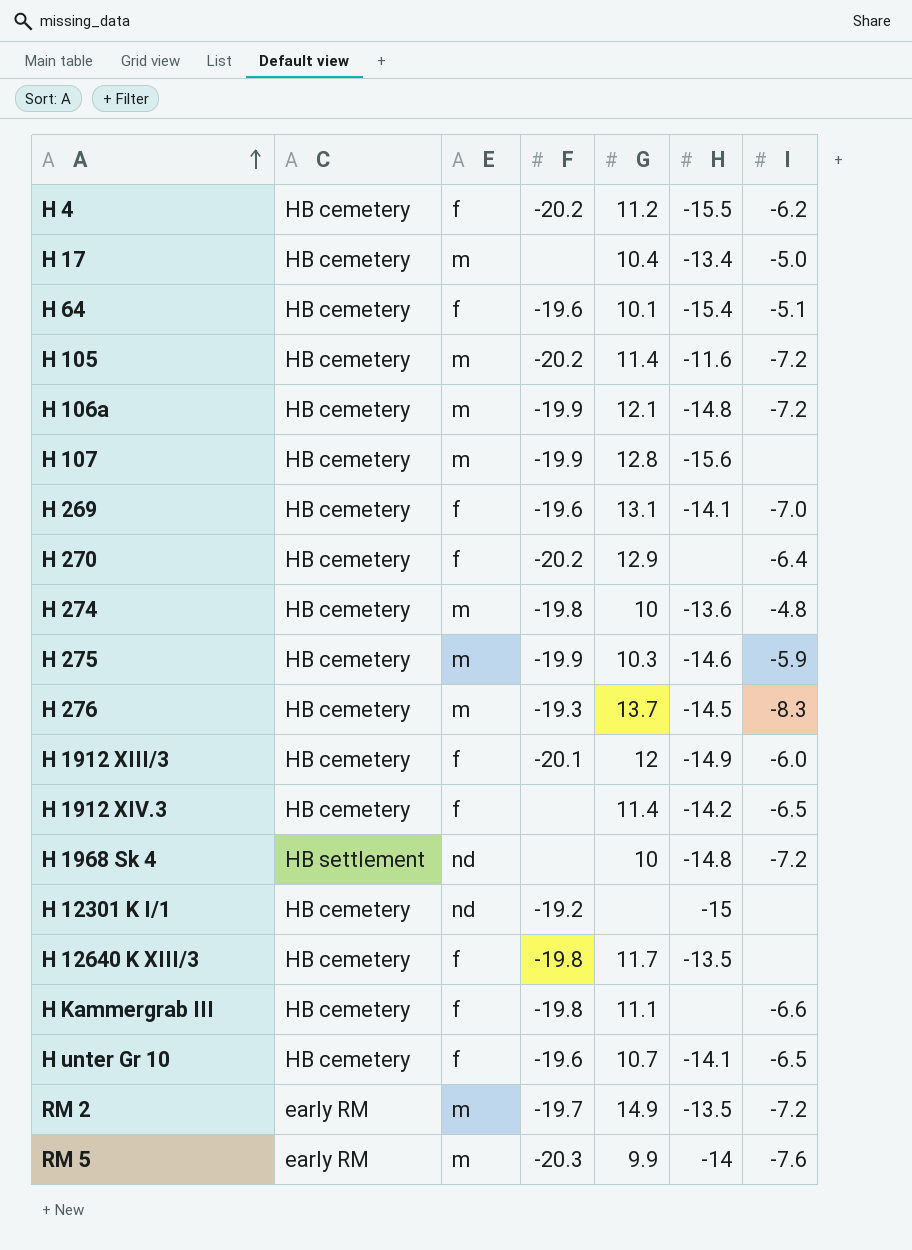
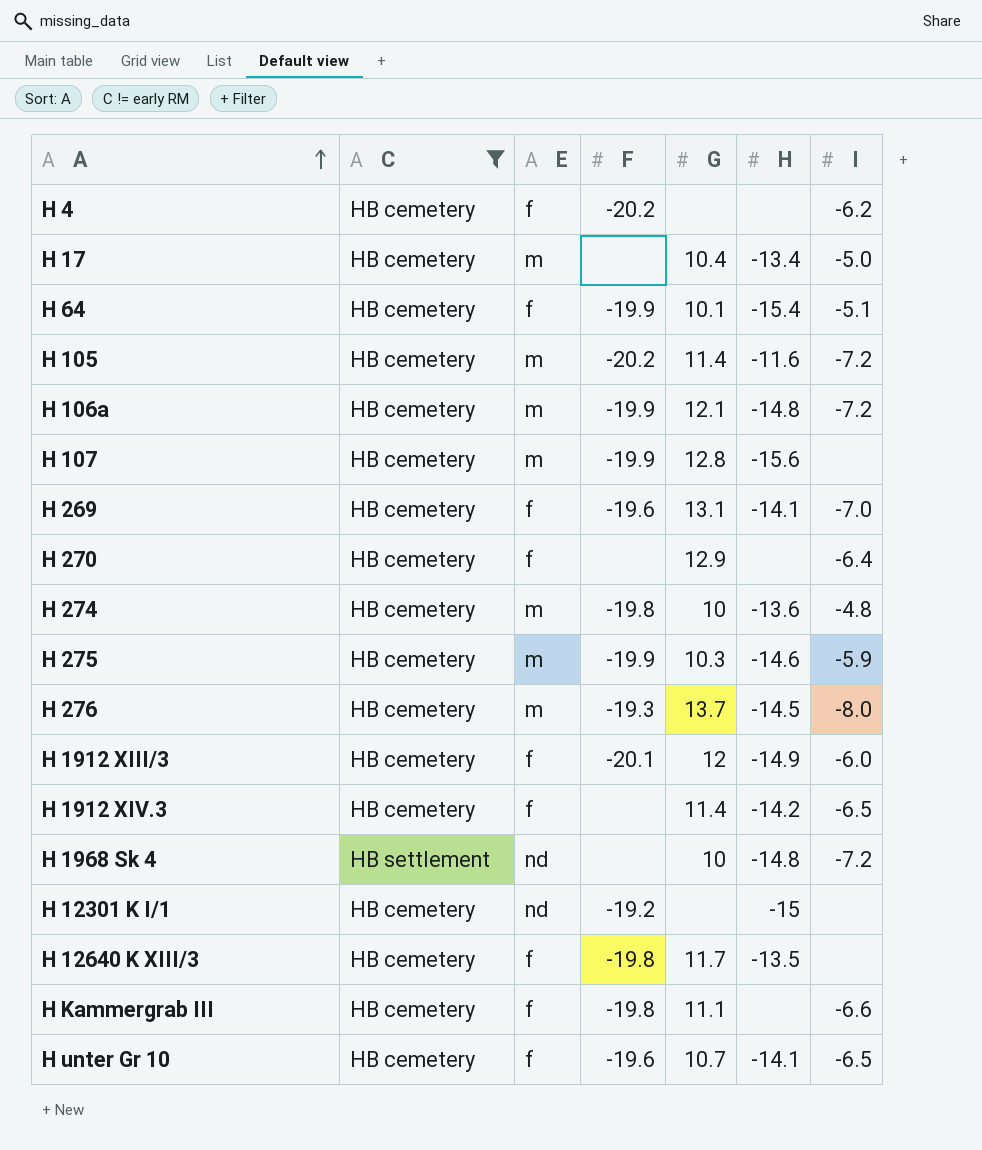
filter: none -> C != early RM
H 4 | G: 11.2 -> none
H 4 | H: -15.5 -> none
H 64 | F: -19.6 -> -19.9
H 270 | F: -20.2 -> none
H 276 | I: -8.3 -> -8.0

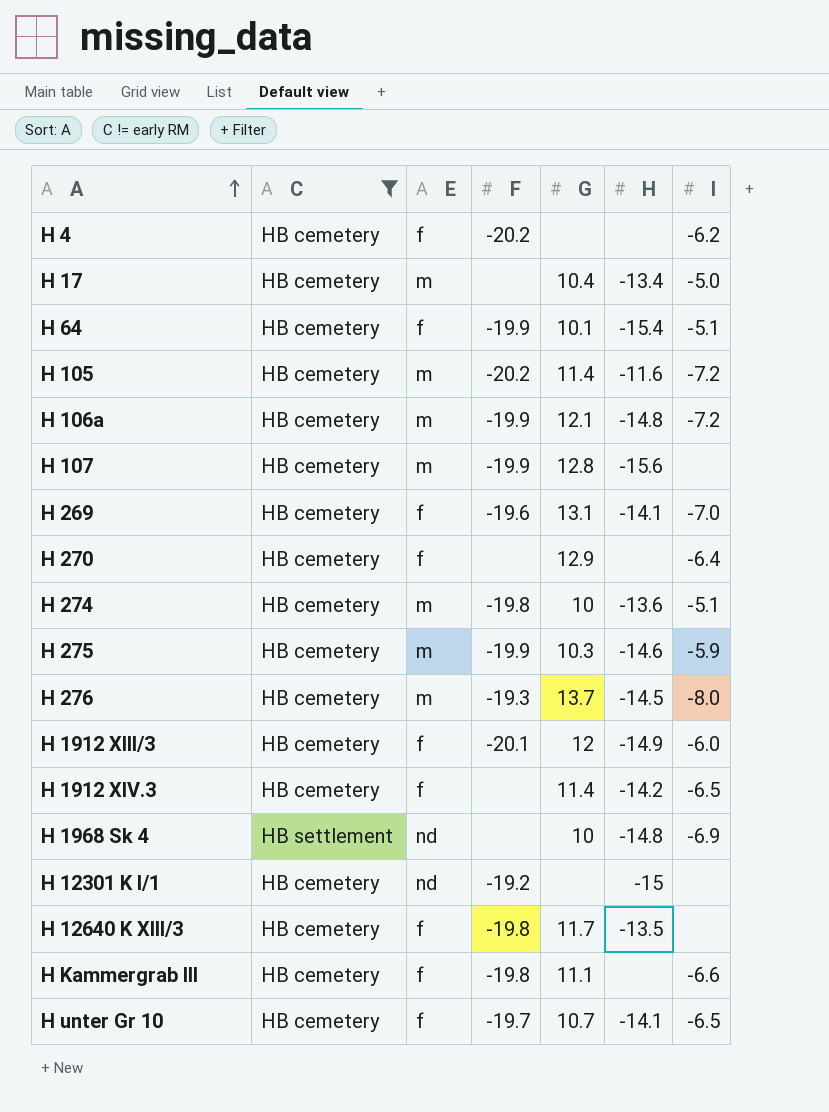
H 274 | I: -4.8 -> -5.1
H 1968 Sk 4 | I: -7.2 -> -6.9
H unter Gr 10 | F: -19.6 -> -19.7

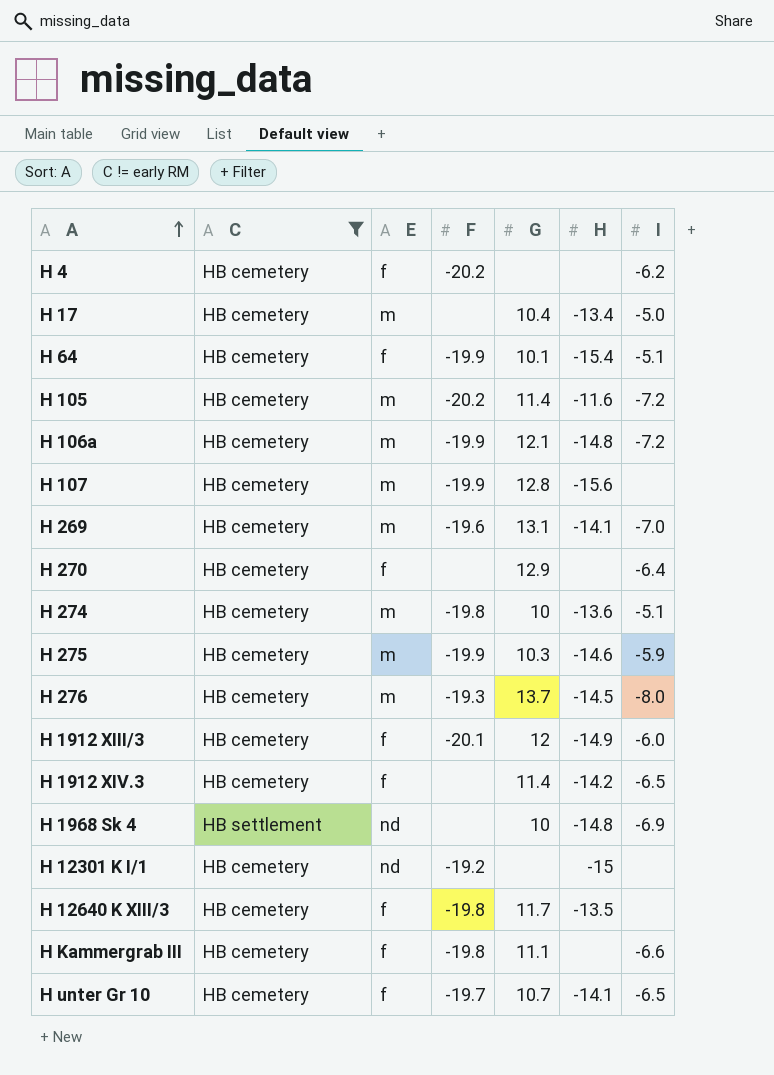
H 269 | E: f -> m

